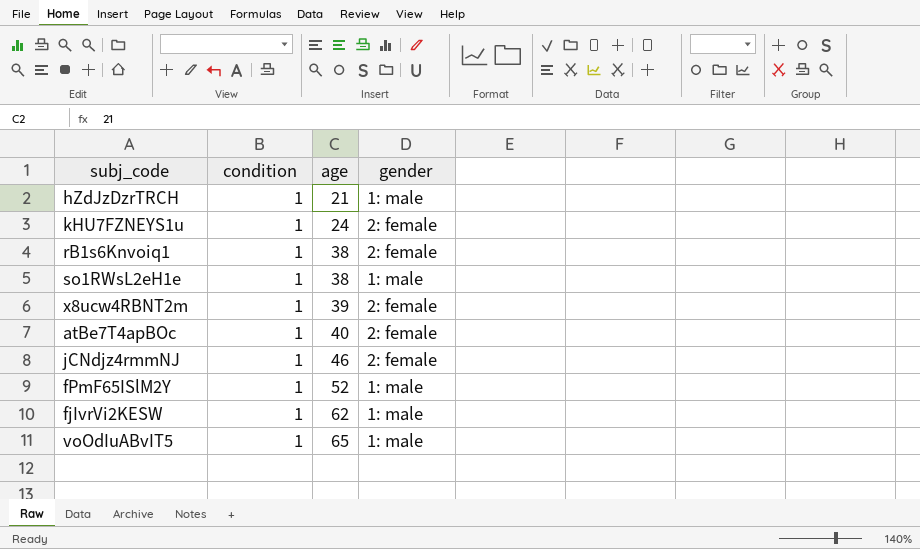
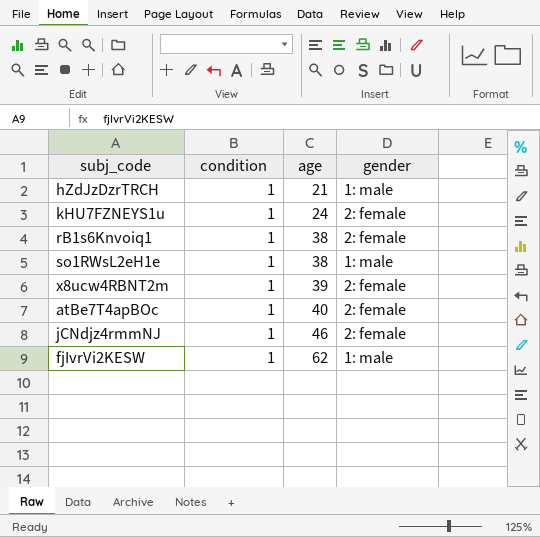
row fPmF65ISlM2Y: 1 | 52 | 1: male -> none
row voOdIuABvIT5: 1 | 65 | 1: male -> none

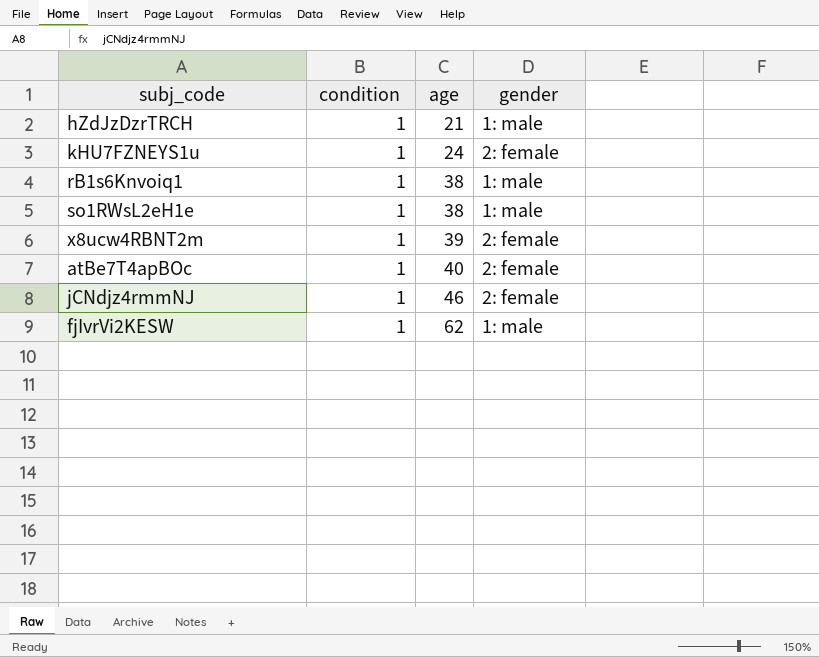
rB1s6Knvoiq1 | gender: 2: female -> 1: male

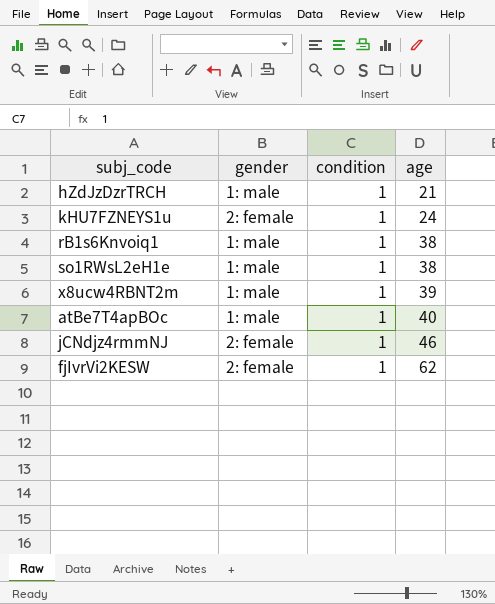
column gender | position: 4 -> 2
x8ucw4RBNT2m | gender: 2: female -> 1: male
atBe7T4apBOc | gender: 2: female -> 1: male
fjIvrVi2KESW | gender: 1: male -> 2: female

